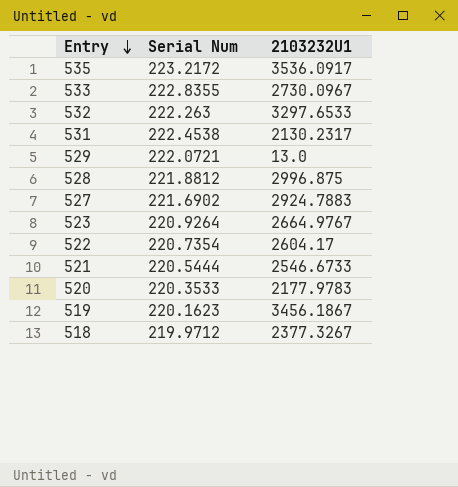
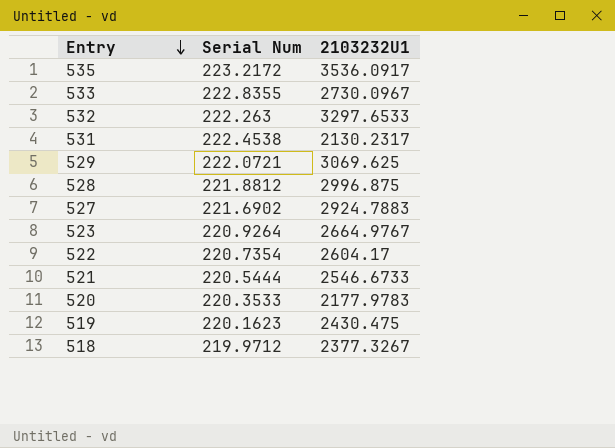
529 | 2103232U1: 13.0 -> 3069.625
519 | 2103232U1: 3456.1867 -> 2430.475

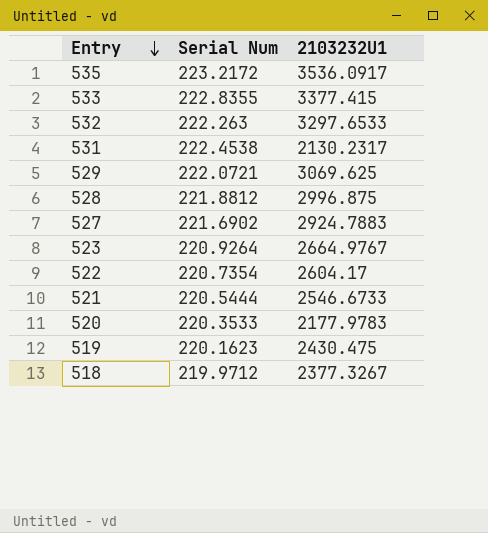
533 | 2103232U1: 2730.0967 -> 3377.415

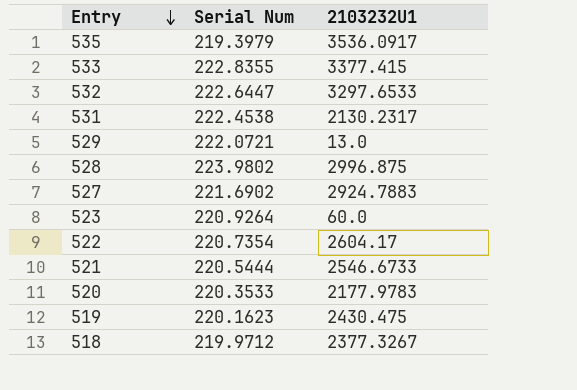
535 | Serial Num: 223.2172 -> 219.3979
532 | Serial Num: 222.263 -> 222.6447
529 | 2103232U1: 3069.625 -> 13.0
528 | Serial Num: 221.8812 -> 223.9802
523 | 2103232U1: 2664.9767 -> 60.0

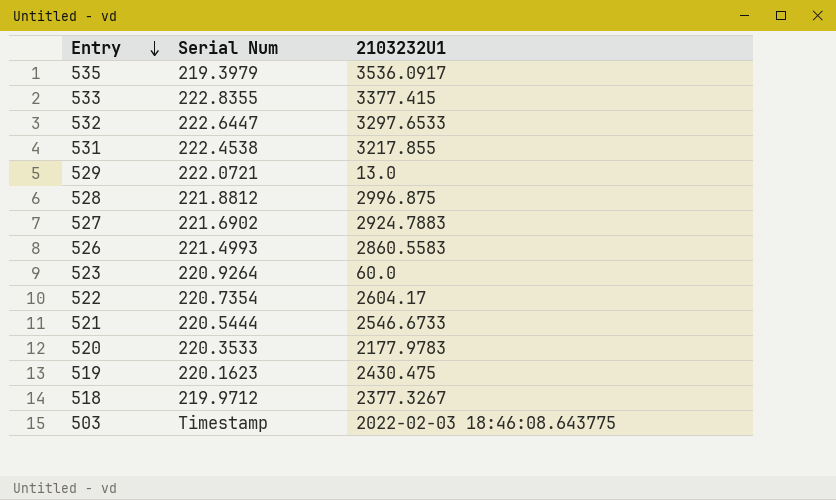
531 | 2103232U1: 2130.2317 -> 3217.855
528 | Serial Num: 223.9802 -> 221.8812
row 526: none -> 221.4993 | 2860.5583
row 503: none -> Timestamp | 2022-02-03 18:46:08.643775

